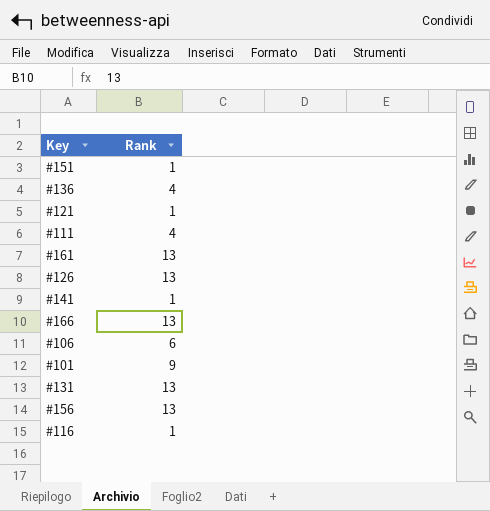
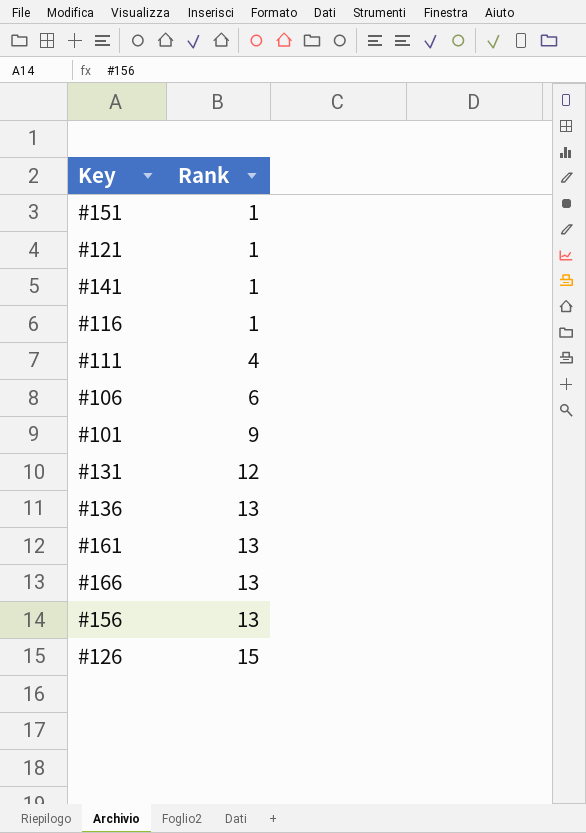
row order: none -> Rank ascending
#131 | Rank: 13 -> 12
#136 | Rank: 4 -> 13
#126 | Rank: 13 -> 15

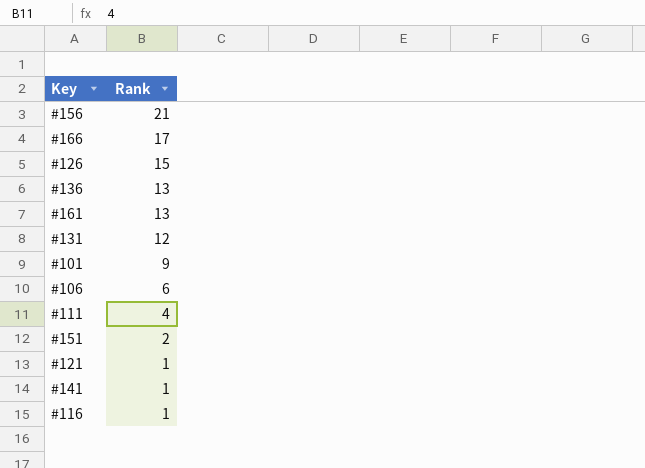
row order: Rank ascending -> Rank descending
#156 | Rank: 13 -> 21
#166 | Rank: 13 -> 17
#151 | Rank: 1 -> 2

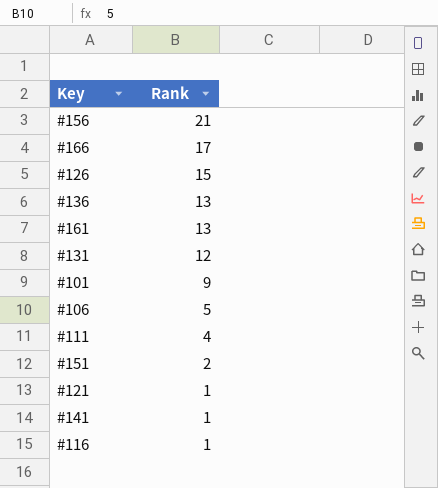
#106 | Rank: 6 -> 5

